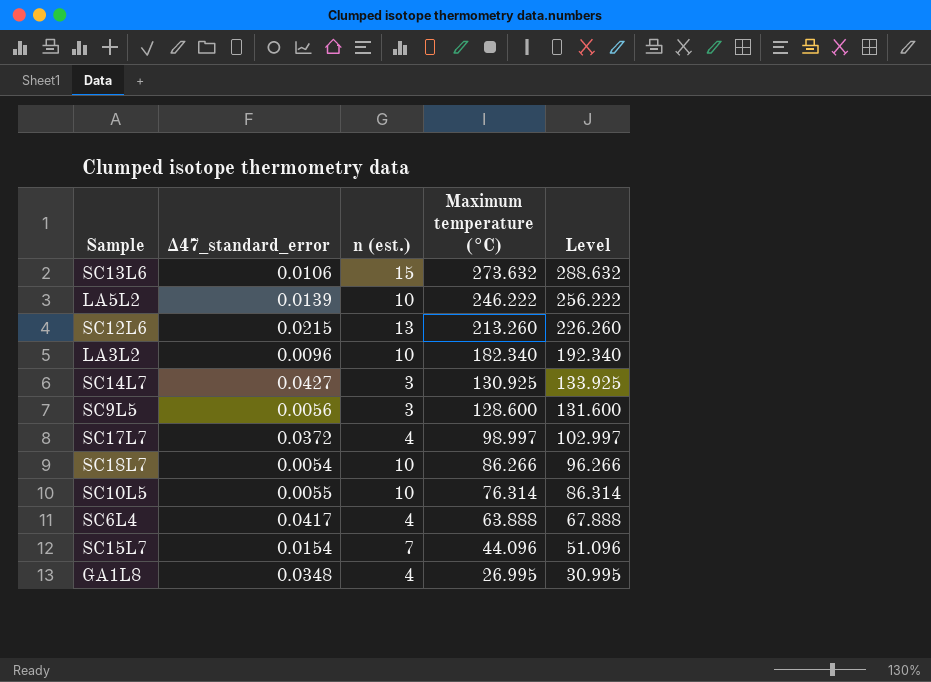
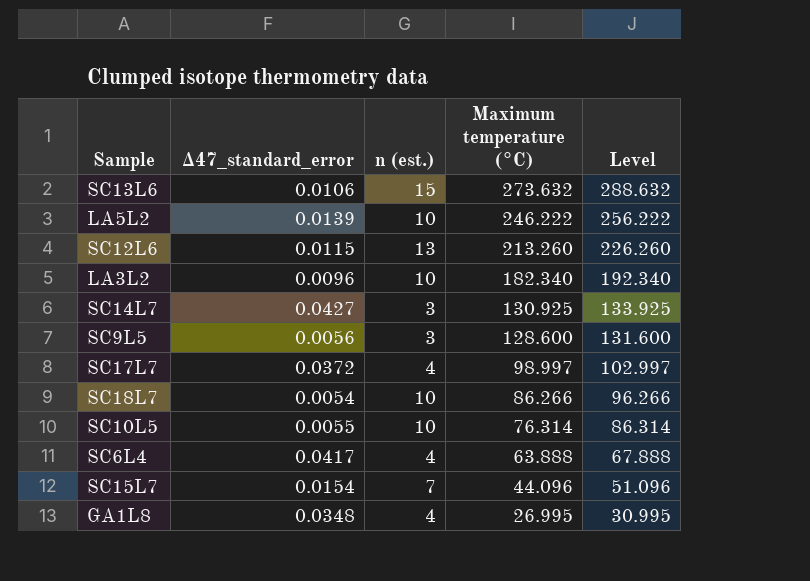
SC12L6 | ∆47_standard_error: 0.0215 -> 0.0115

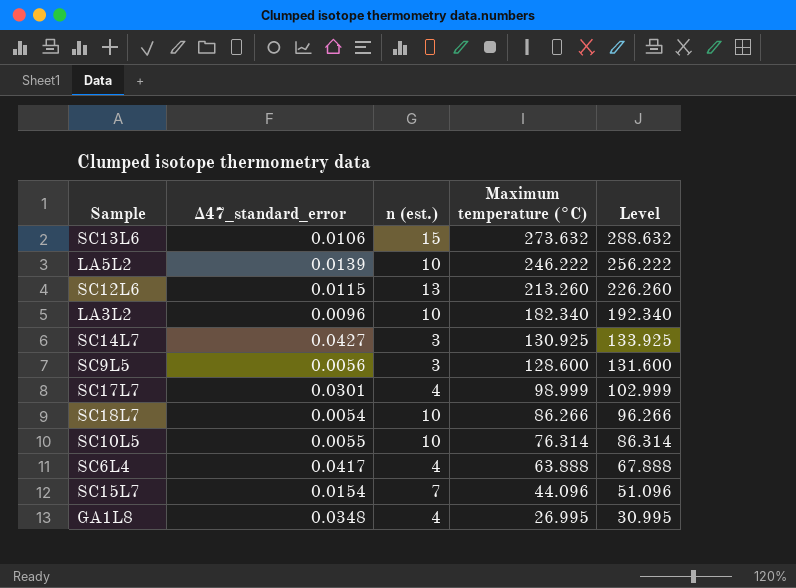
SC17L7 | ∆47_standard_error: 0.0372 -> 0.0301
SC17L7 | Maximum temperature (°C): 98.997 -> 98.999
SC17L7 | Level: 102.997 -> 102.999

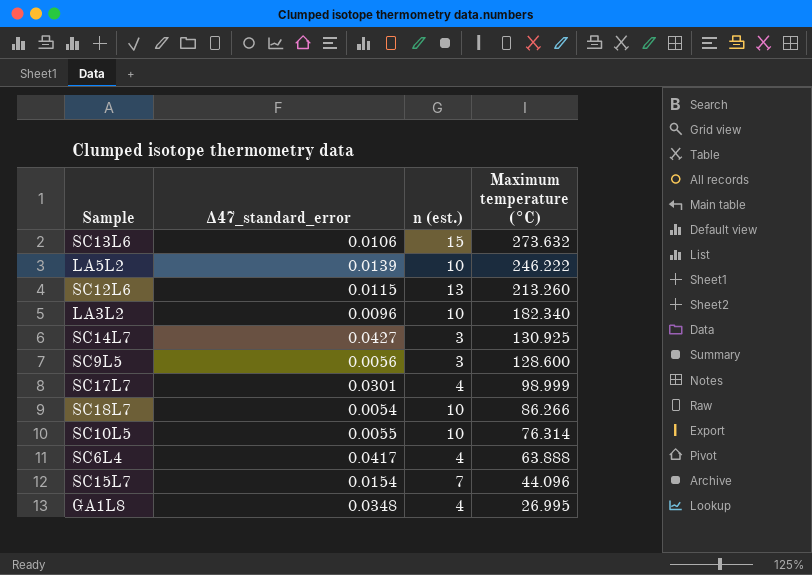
column Level | formula: [n (est.)] + [Maximum temperature (°C)] -> none

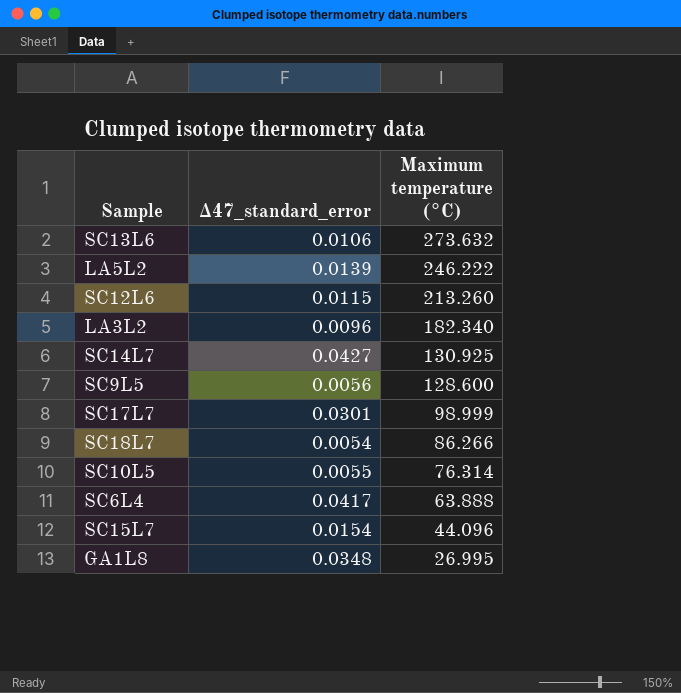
column n (est.) | position: 3 -> none

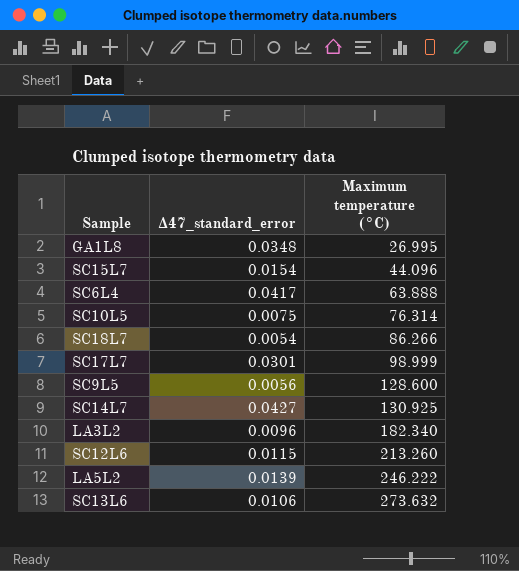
row order: Maximum temperature (°C) descending -> Maximum temperature (°C) ascending
SC10L5 | ∆47_standard_error: 0.0055 -> 0.0075

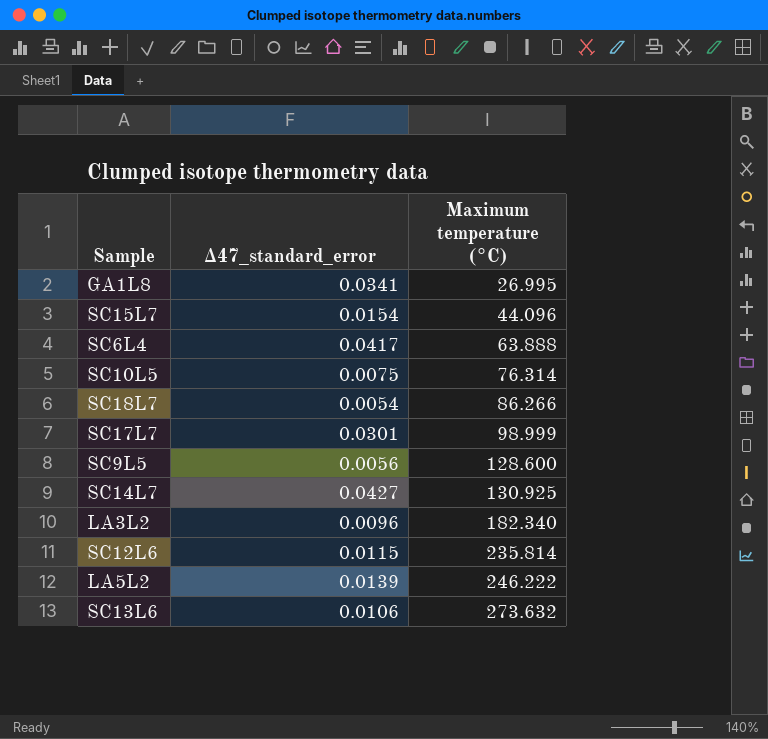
GA1L8 | ∆47_standard_error: 0.0348 -> 0.0341
SC12L6 | Maximum temperature (°C): 213.260 -> 235.814

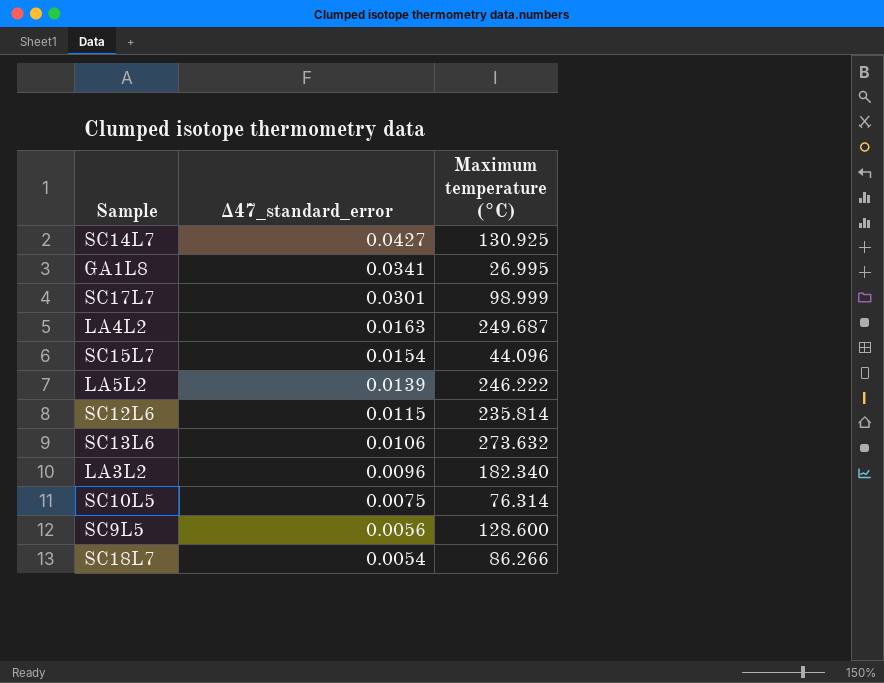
row order: Maximum temperature (°C) ascending -> ∆47_standard_error descending
row SC6L4: 0.0417 | 63.888 -> none
row LA4L2: none -> 0.0163 | 249.687

